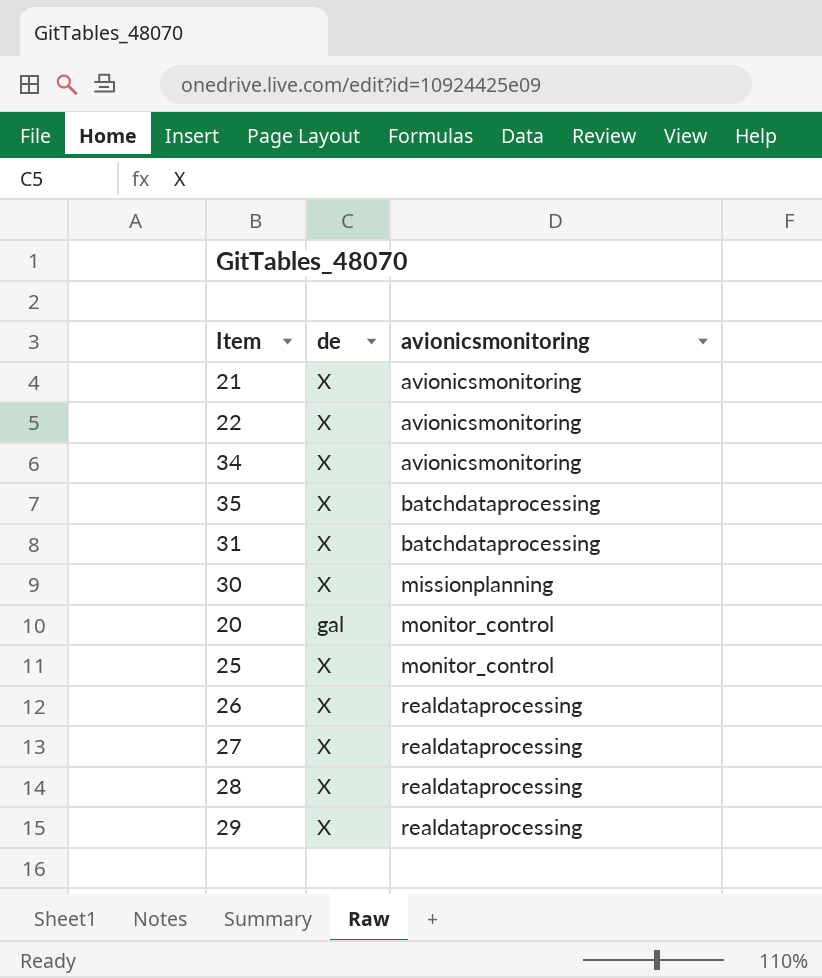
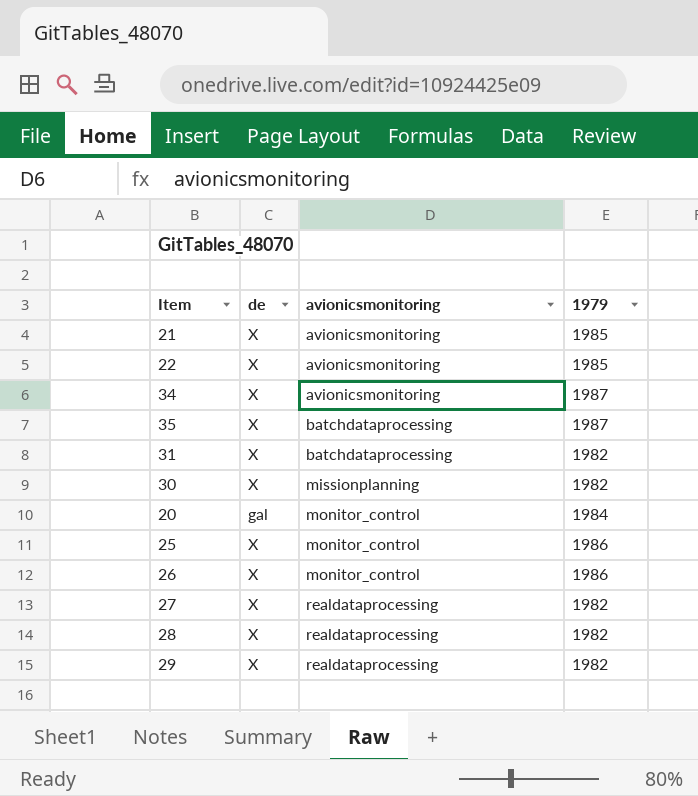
column 1979 | position: none -> 4
26 | avionicsmonitoring: realdataprocessing -> monitor_control

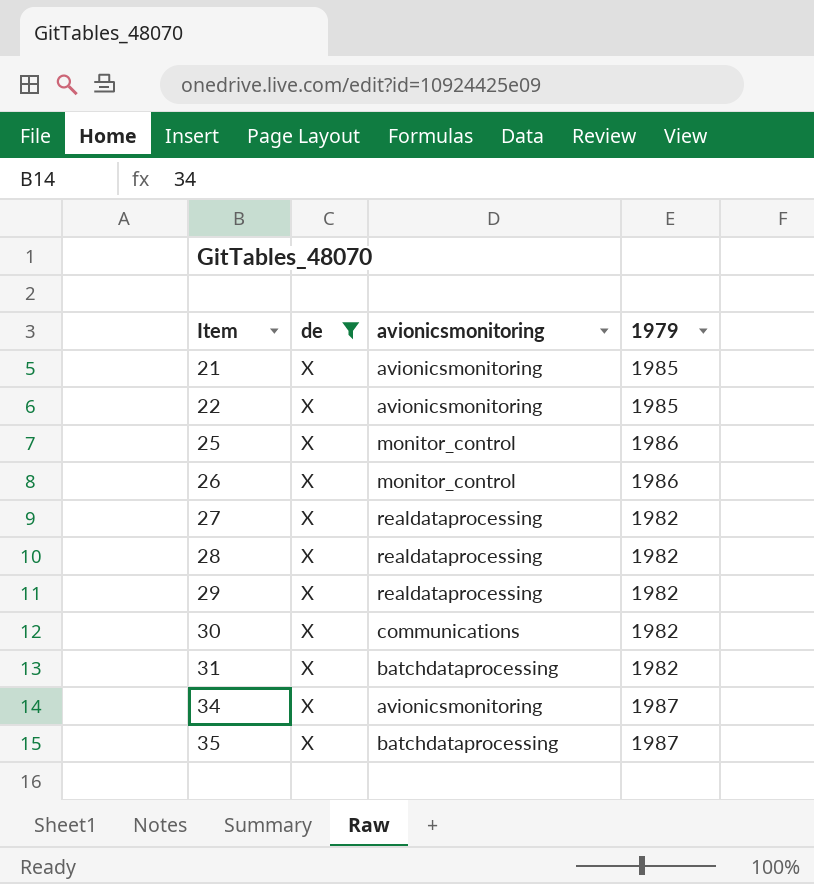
filter: none -> de = X
row order: avionicsmonitoring ascending -> Item ascending
30 | avionicsmonitoring: missionplanning -> communications

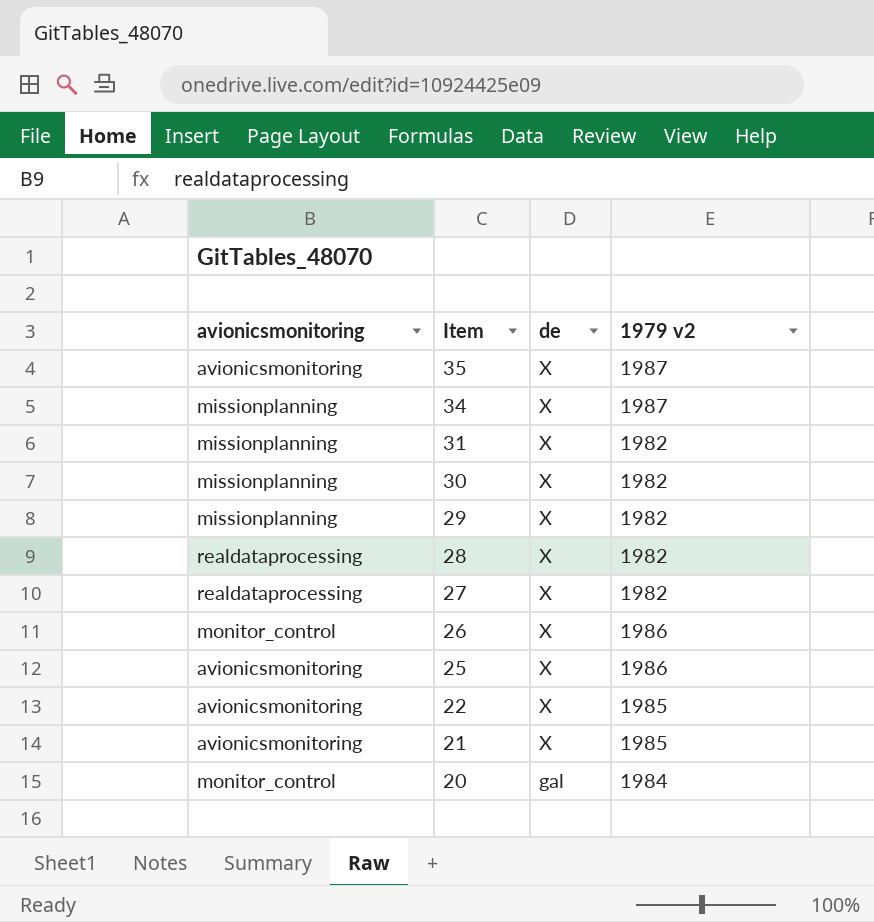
filter: de = X -> none
row order: Item ascending -> Item descending
column avionicsmonitoring | position: 3 -> 1
column name: 1979 -> 1979 v2
35 | avionicsmonitoring: batchdataprocessing -> avionicsmonitoring
34 | avionicsmonitoring: avionicsmonitoring -> missionplanning
31 | avionicsmonitoring: batchdataprocessing -> missionplanning
30 | avionicsmonitoring: communications -> missionplanning
29 | avionicsmonitoring: realdataprocessing -> missionplanning
25 | avionicsmonitoring: monitor_control -> avionicsmonitoring

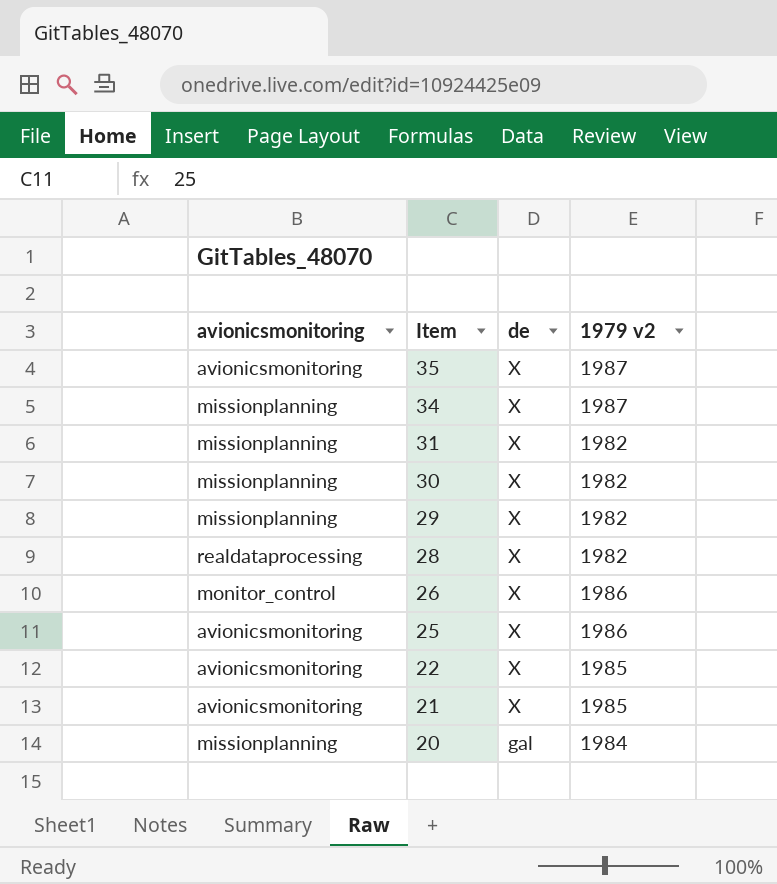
row 27: realdataprocessing | X | 1982 -> none
20 | avionicsmonitoring: monitor_control -> missionplanning

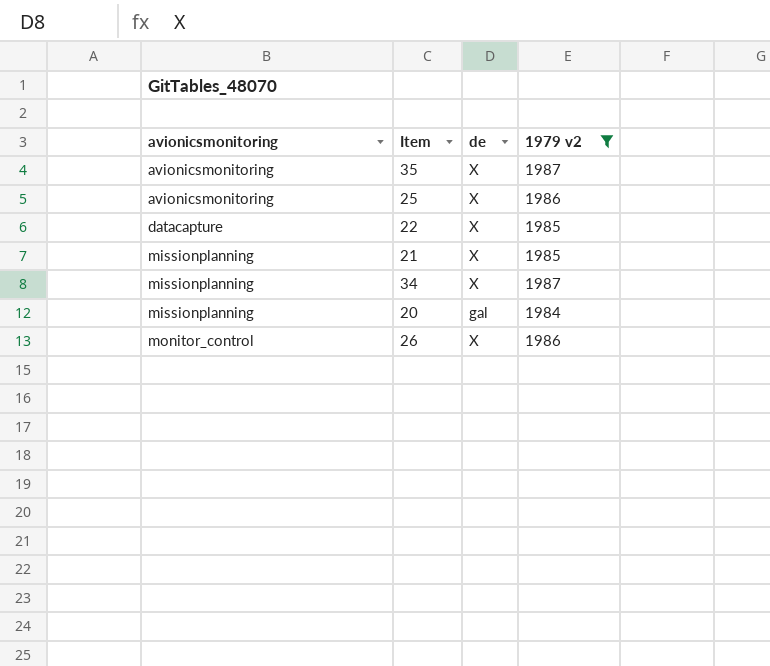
filter: none -> 1979 v2 != 1982
row order: Item descending -> avionicsmonitoring ascending
22 | avionicsmonitoring: avionicsmonitoring -> datacapture
21 | avionicsmonitoring: avionicsmonitoring -> missionplanning

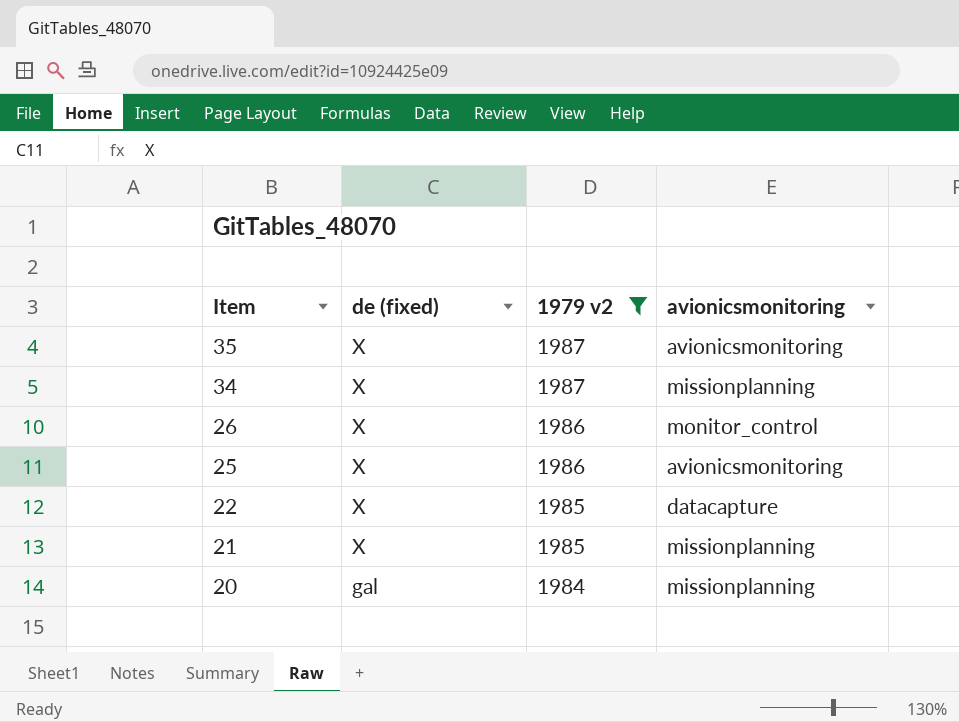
row order: avionicsmonitoring ascending -> Item descending
column name: de -> de (fixed)
column avionicsmonitoring | position: 1 -> 4

